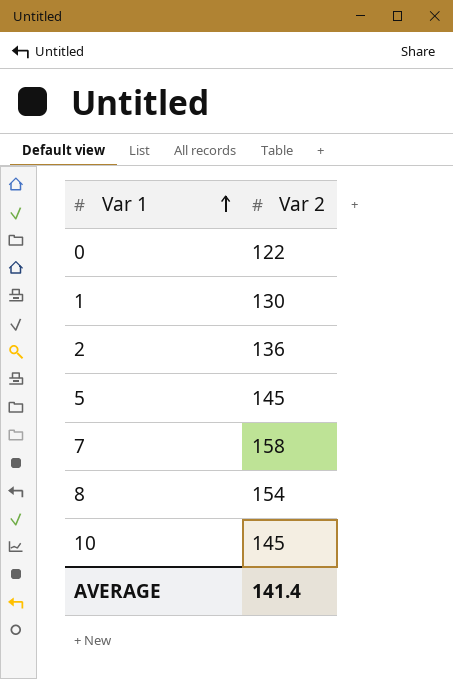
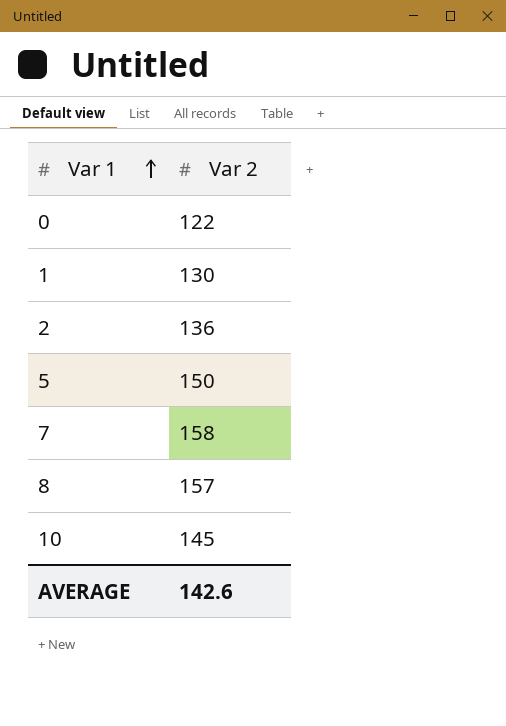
5 | Var 2: 145 -> 150
8 | Var 2: 154 -> 157
AVERAGE | Var 2: 141.4 -> 142.6

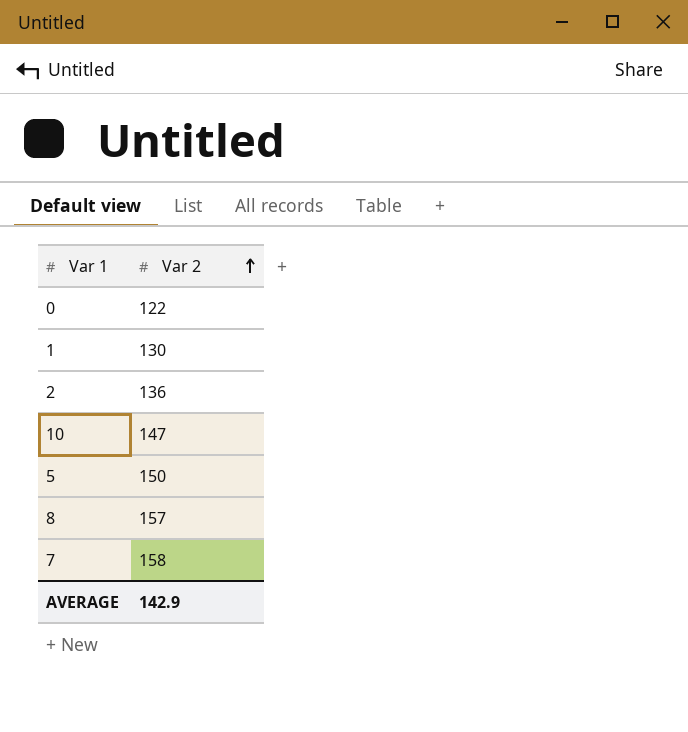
row order: Var 1 ascending -> Var 2 ascending
10 | Var 2: 145 -> 147
AVERAGE | Var 2: 142.6 -> 142.9

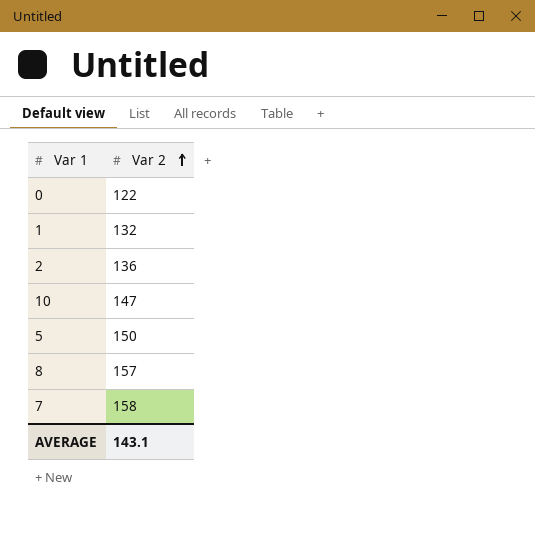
1 | Var 2: 130 -> 132
AVERAGE | Var 2: 142.9 -> 143.1

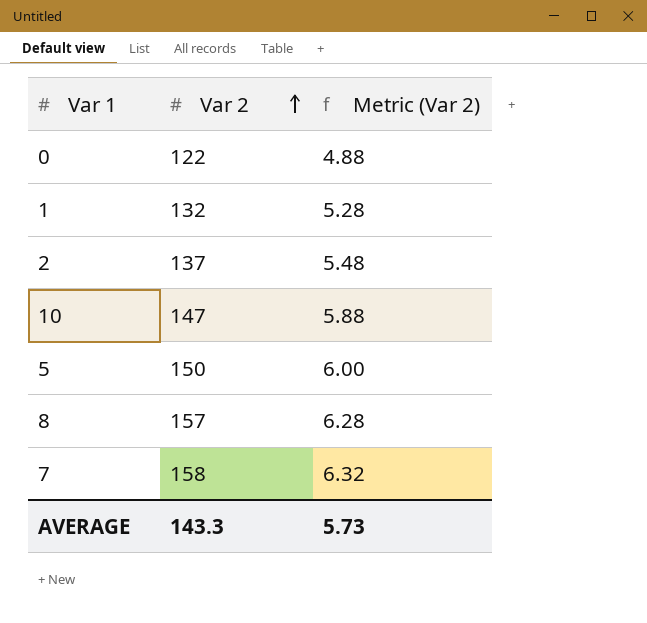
column Metric (Var 2) | formula: none -> [Var 2] * 0.04
2 | Var 2: 136 -> 137
AVERAGE | Var 2: 143.1 -> 143.3

